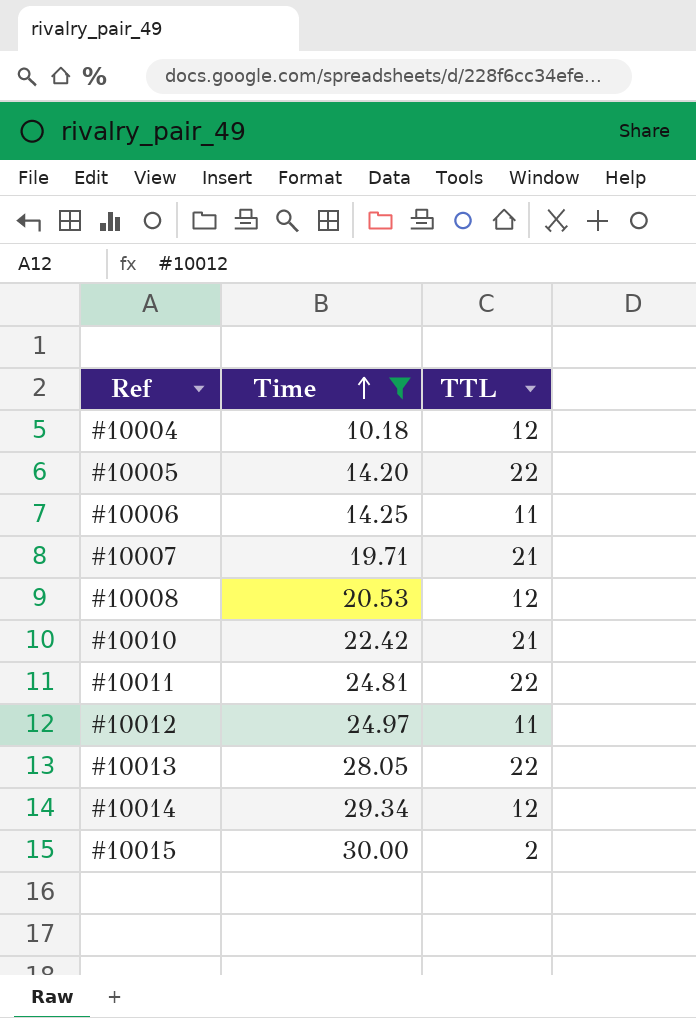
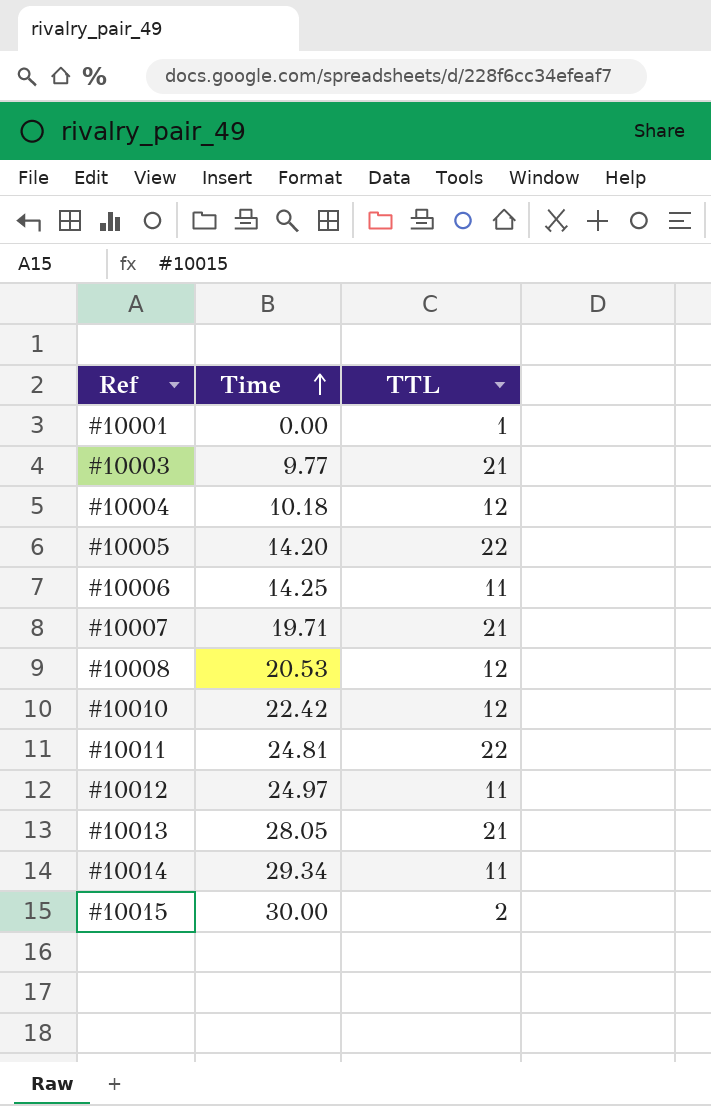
filter: Time >= 10.18 -> none
#10010 | TTL: 21 -> 12
#10013 | TTL: 22 -> 21
#10014 | TTL: 12 -> 11

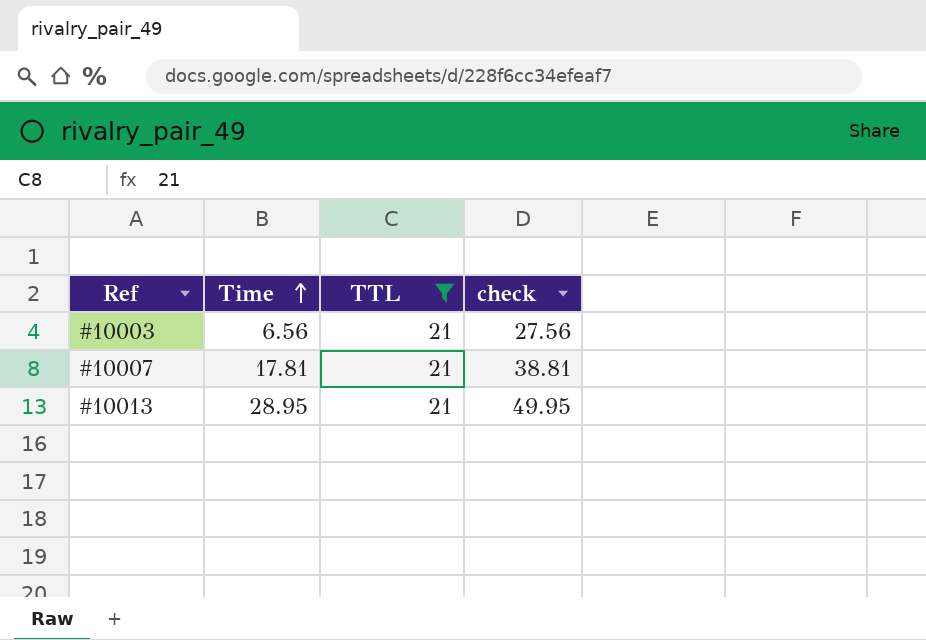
filter: none -> TTL = 21
column check | formula: none -> [Time] + [TTL]
#10003 | Time: 9.77 -> 6.56
#10007 | Time: 19.71 -> 17.81
#10013 | Time: 28.05 -> 28.95

